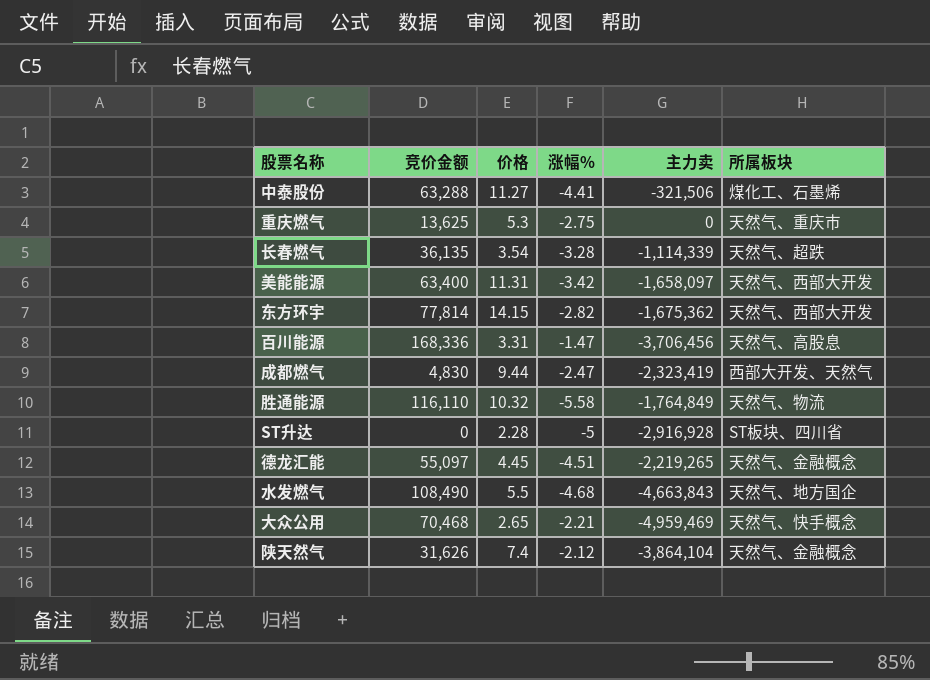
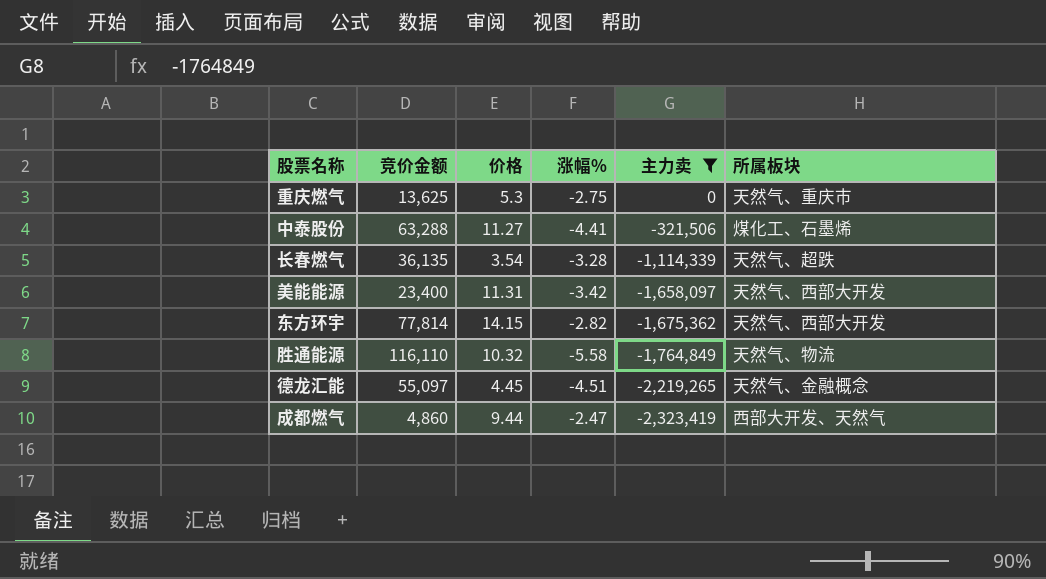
filter: none -> 主力卖 >= -2,323,419
row order: none -> 主力卖 descending
美能能源 | 竞价金额: 63,400 -> 23,400
成都燃气 | 竞价金额: 4,830 -> 4,860

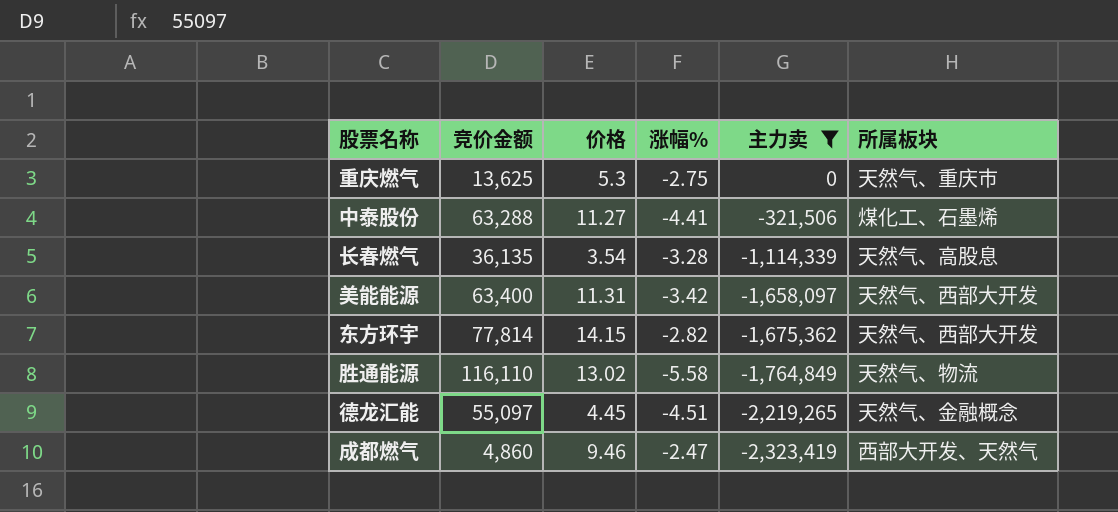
长春燃气 | 所属板块: 天然气、超跌 -> 天然气、高股息
美能能源 | 竞价金额: 23,400 -> 63,400
胜通能源 | 价格: 10.32 -> 13.02
成都燃气 | 价格: 9.44 -> 9.46

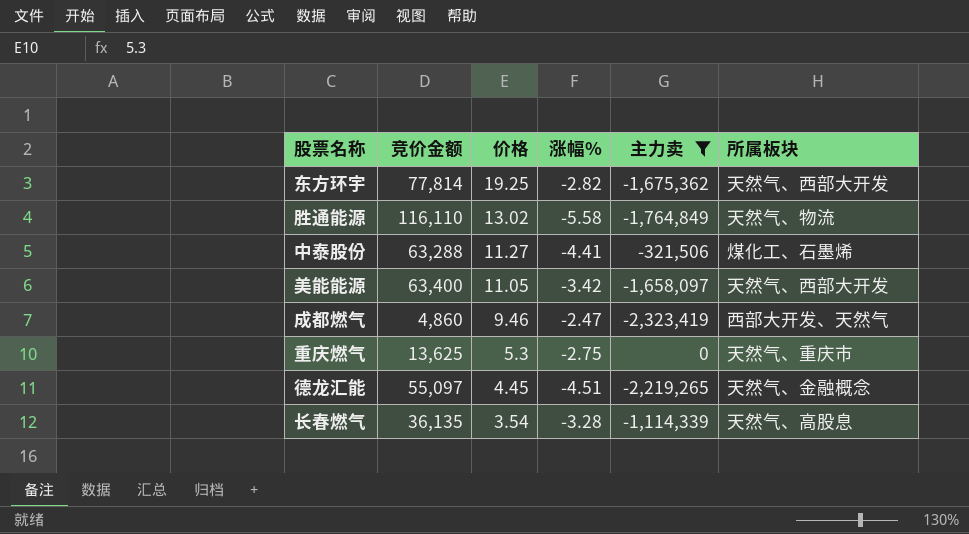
row order: 主力卖 descending -> 价格 descending
东方环宇 | 价格: 14.15 -> 19.25
美能能源 | 价格: 11.31 -> 11.05

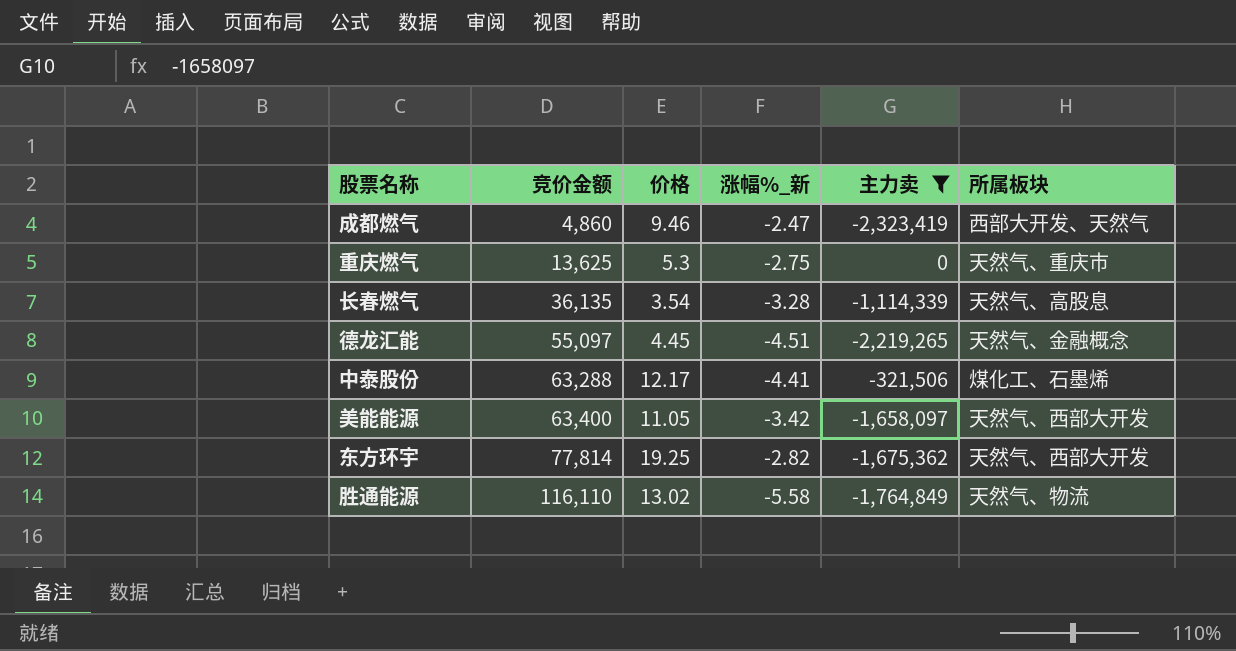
row order: 价格 descending -> 竞价金额 ascending
column name: 涨幅% -> 涨幅%_新
中泰股份 | 价格: 11.27 -> 12.17

